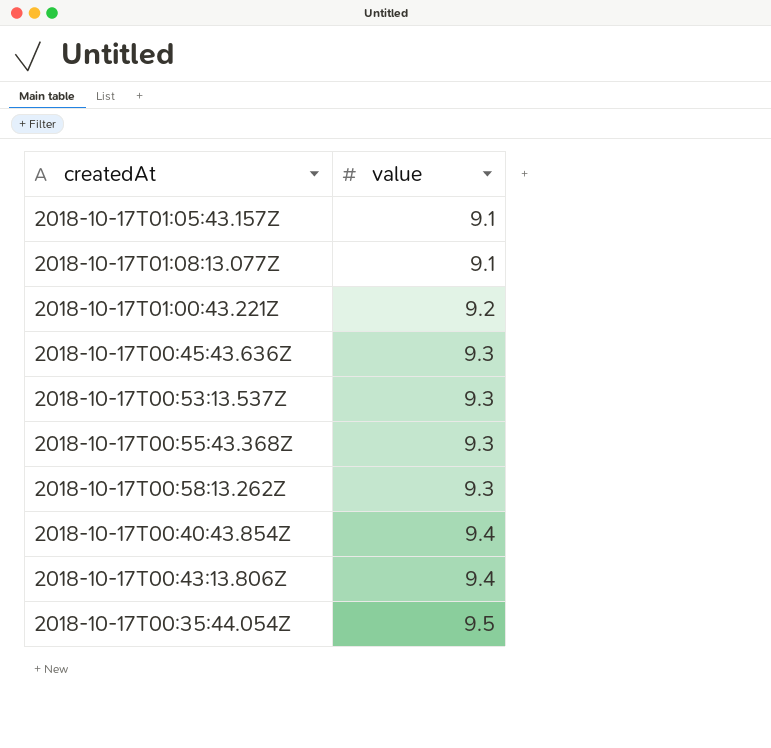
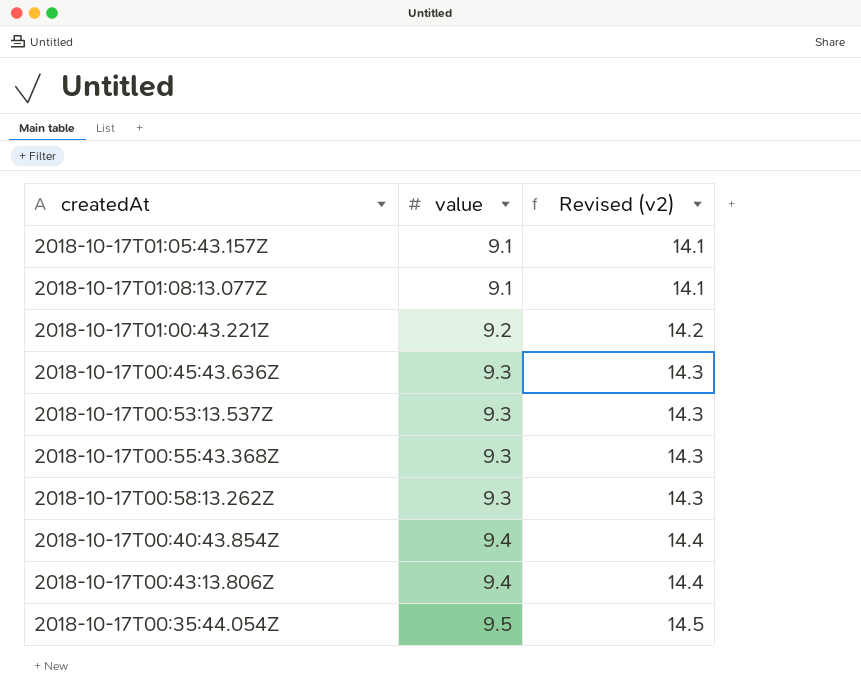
column Revised (v2) | formula: none -> [value] + 5

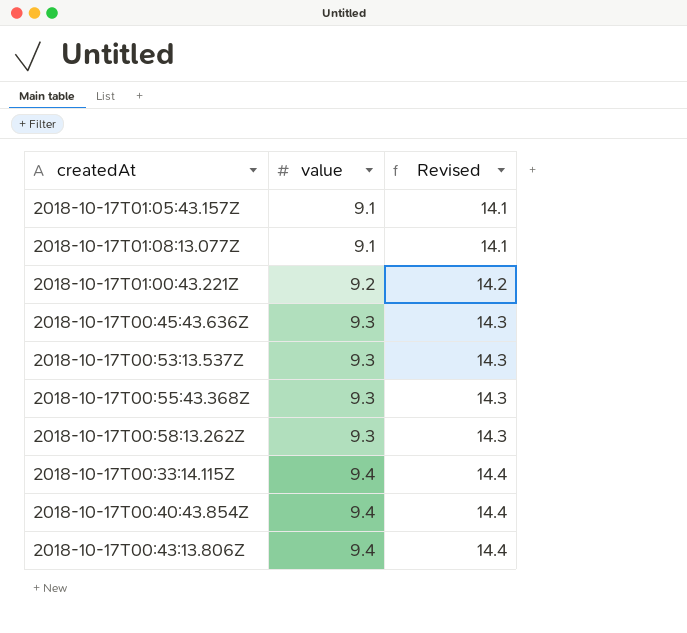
column name: Revised (v2) -> Revised
row 2018-10-17T00:35:44.054Z: 9.5 | 14.5 -> none
row 2018-10-17T00:33:14.115Z: none -> 9.4 | 14.4

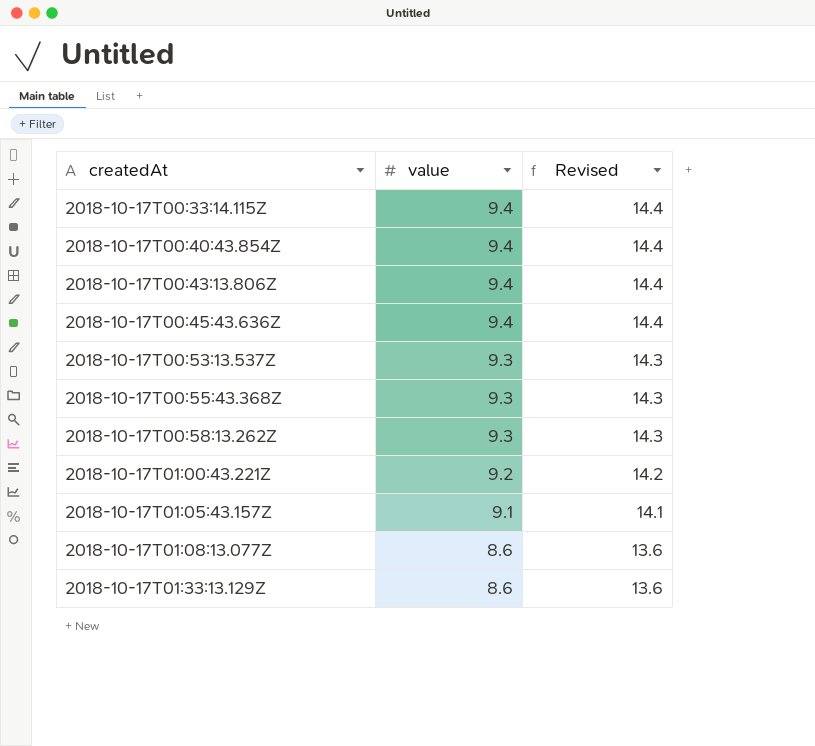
row order: value ascending -> createdAt ascending
2018-10-17T00:45:43.636Z | value: 9.3 -> 9.4
2018-10-17T00:45:43.636Z | Revised: 14.3 -> 14.4
2018-10-17T01:08:13.077Z | value: 9.1 -> 8.6
2018-10-17T01:08:13.077Z | Revised: 14.1 -> 13.6
row 2018-10-17T01:33:13.129Z: none -> 8.6 | 13.6

